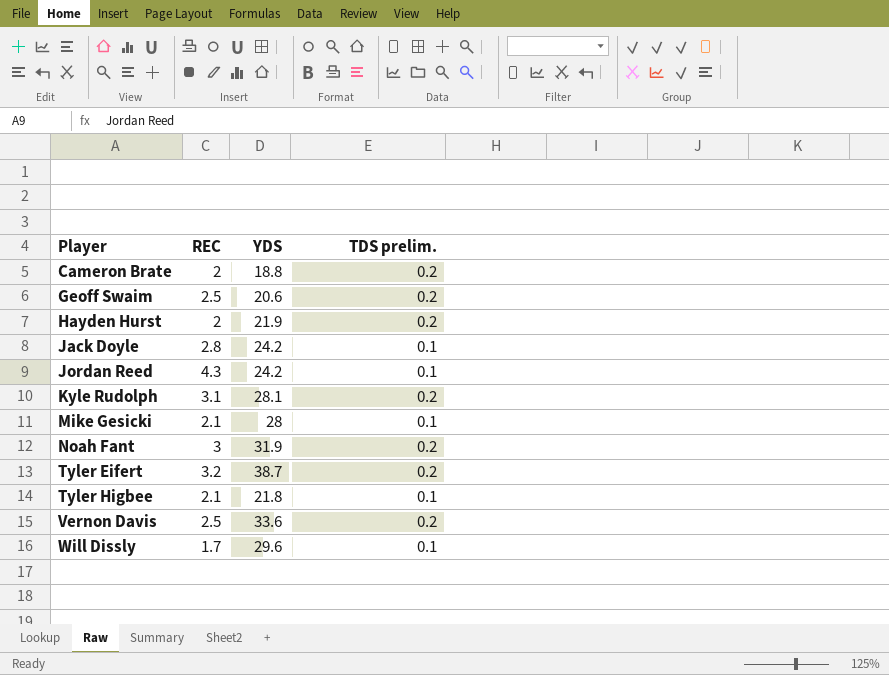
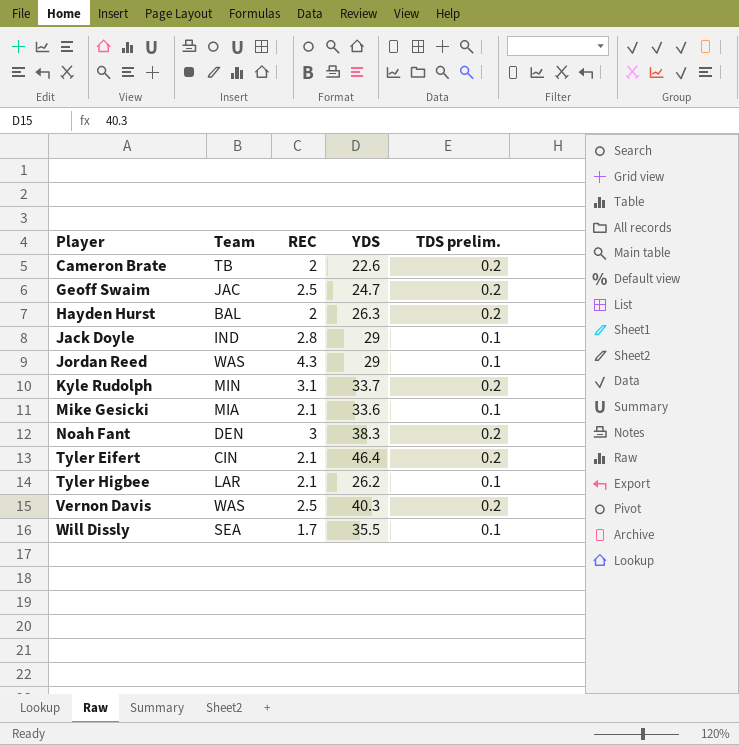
column Team | position: none -> 2
Cameron Brate | YDS: 18.8 -> 22.6
Geoff Swaim | YDS: 20.6 -> 24.7
Hayden Hurst | YDS: 21.9 -> 26.3
Jack Doyle | YDS: 24.2 -> 29
Jordan Reed | YDS: 24.2 -> 29
Kyle Rudolph | YDS: 28.1 -> 33.7
Mike Gesicki | YDS: 28 -> 33.6
Noah Fant | YDS: 31.9 -> 38.3
Tyler Eifert | REC: 3.2 -> 2.1
Tyler Eifert | YDS: 38.7 -> 46.4
Tyler Higbee | YDS: 21.8 -> 26.2
Vernon Davis | YDS: 33.6 -> 40.3
Will Dissly | YDS: 29.6 -> 35.5

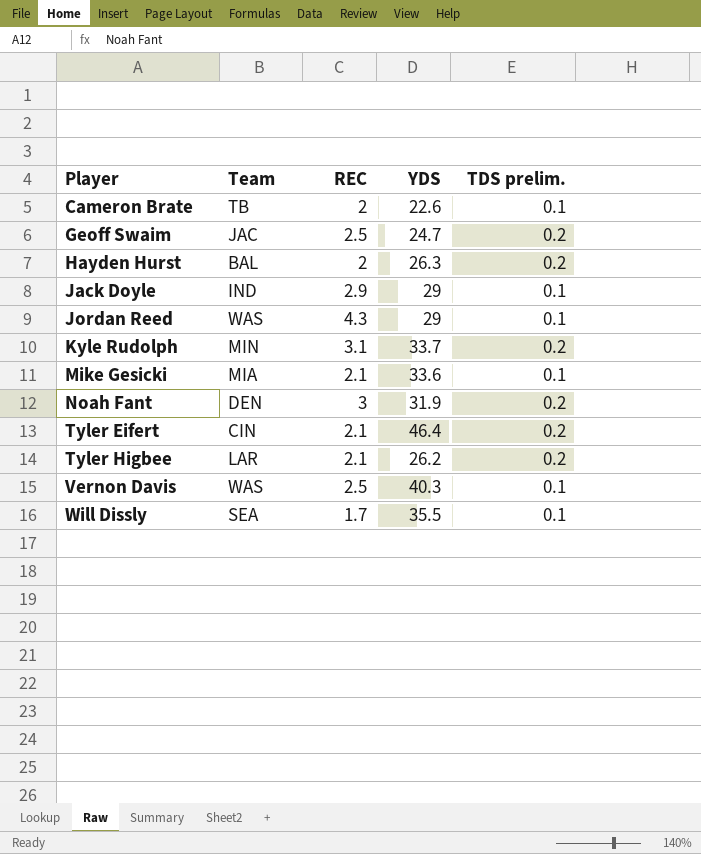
Cameron Brate | TDS prelim.: 0.2 -> 0.1
Jack Doyle | REC: 2.8 -> 2.9
Noah Fant | YDS: 38.3 -> 31.9
Tyler Higbee | TDS prelim.: 0.1 -> 0.2
Vernon Davis | TDS prelim.: 0.2 -> 0.1

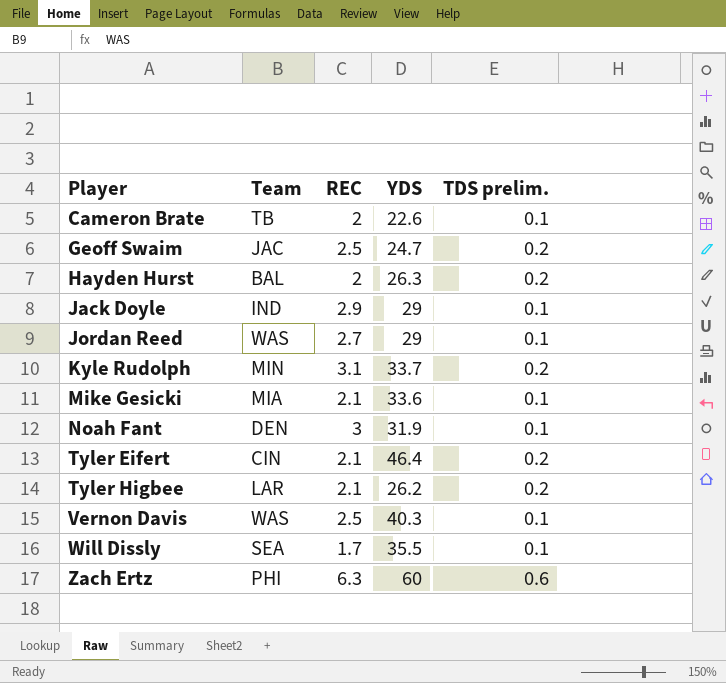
Jordan Reed | REC: 4.3 -> 2.7
Noah Fant | TDS prelim.: 0.2 -> 0.1
row Zach Ertz: none -> PHI | 6.3 | 60 | 0.6

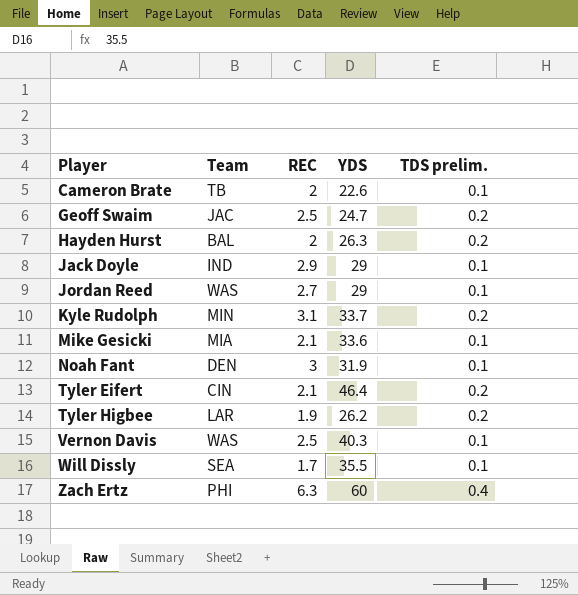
Tyler Higbee | REC: 2.1 -> 1.9
Zach Ertz | TDS prelim.: 0.6 -> 0.4

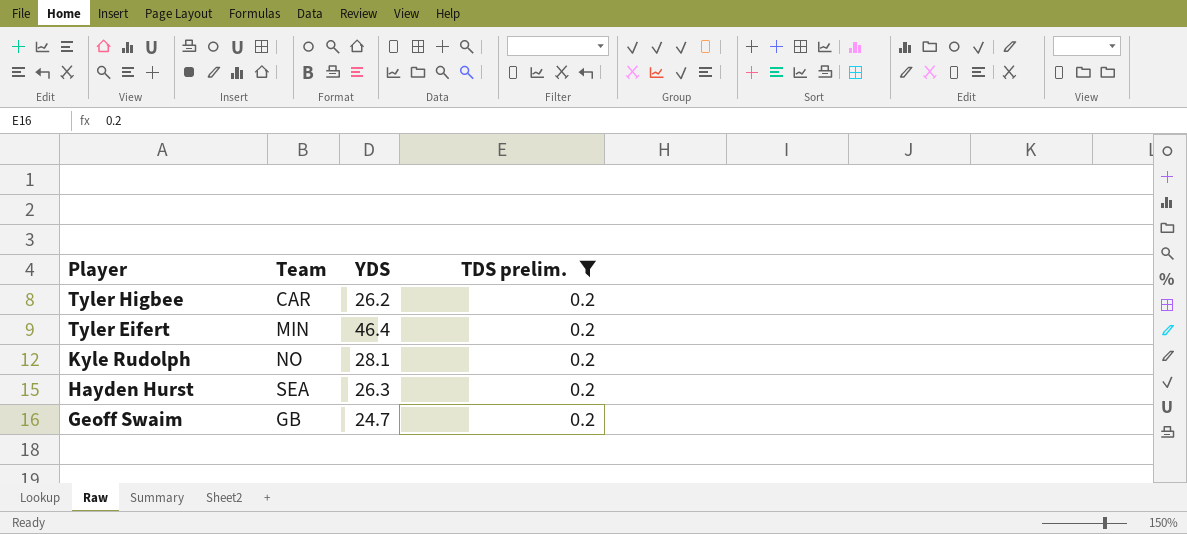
filter: none -> TDS prelim. = 0.2
row order: Player ascending -> Player descending
column REC | position: 3 -> none
Tyler Higbee | Team: LAR -> CAR
Tyler Eifert | Team: CIN -> MIN
Kyle Rudolph | Team: MIN -> NO
Kyle Rudolph | YDS: 33.7 -> 28.1
Hayden Hurst | Team: BAL -> SEA
Geoff Swaim | Team: JAC -> GB

